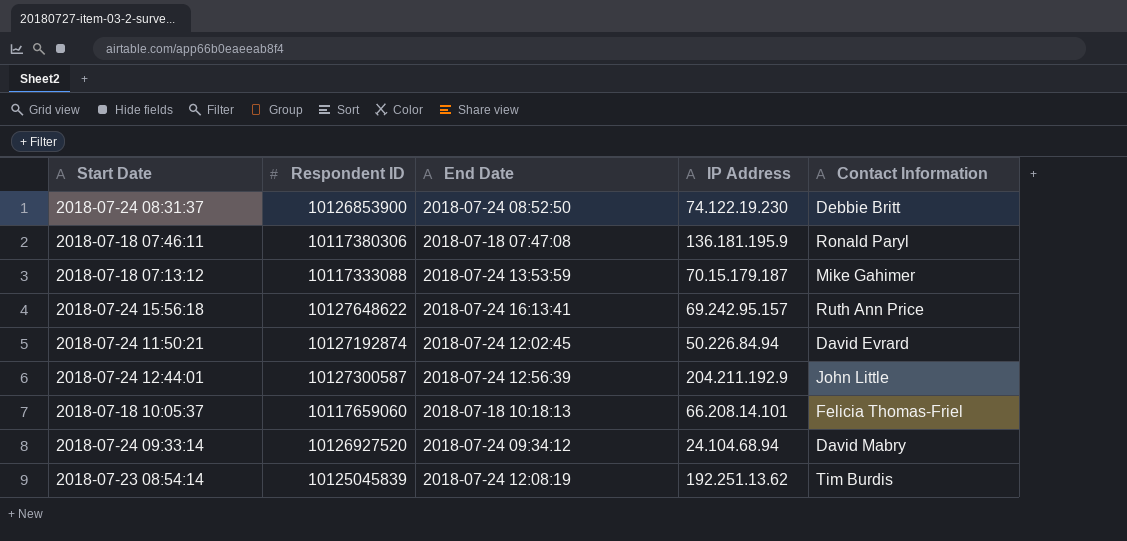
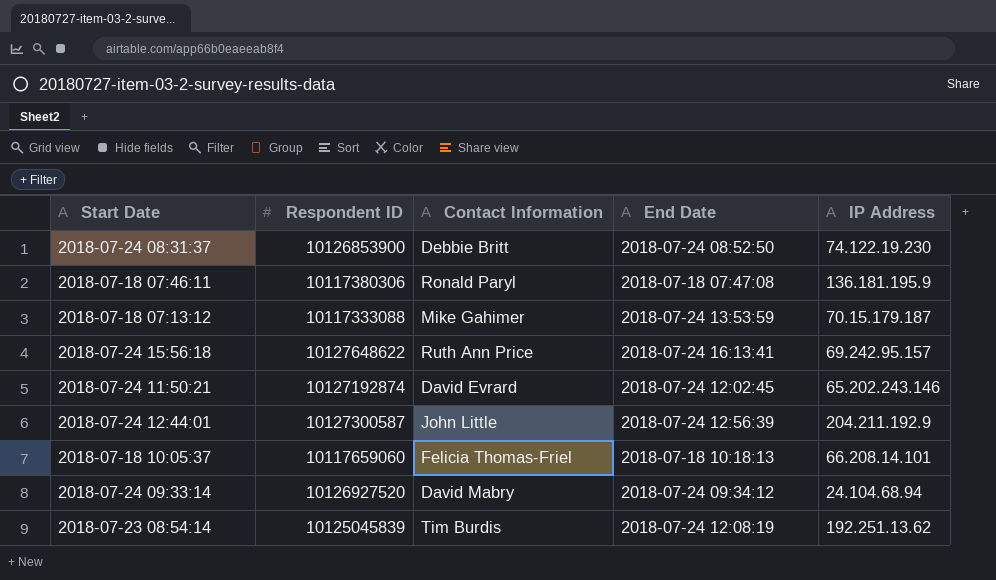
column Contact Information | position: 5 -> 3
2018-07-24 11:50:21 | IP Address: 50.226.84.94 -> 65.202.243.146

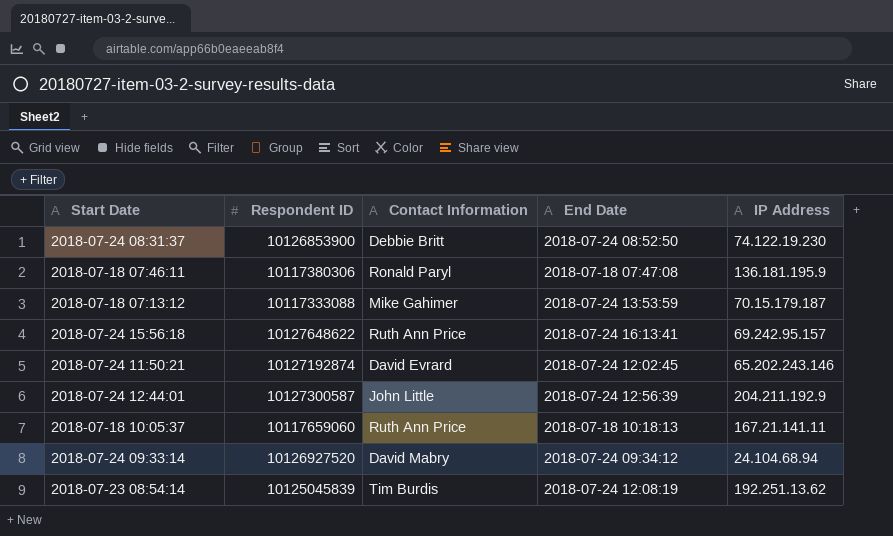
2018-07-18 10:05:37 | Contact Information: Felicia Thomas-Friel -> Ruth Ann Price
2018-07-18 10:05:37 | IP Address: 66.208.14.101 -> 167.21.141.11

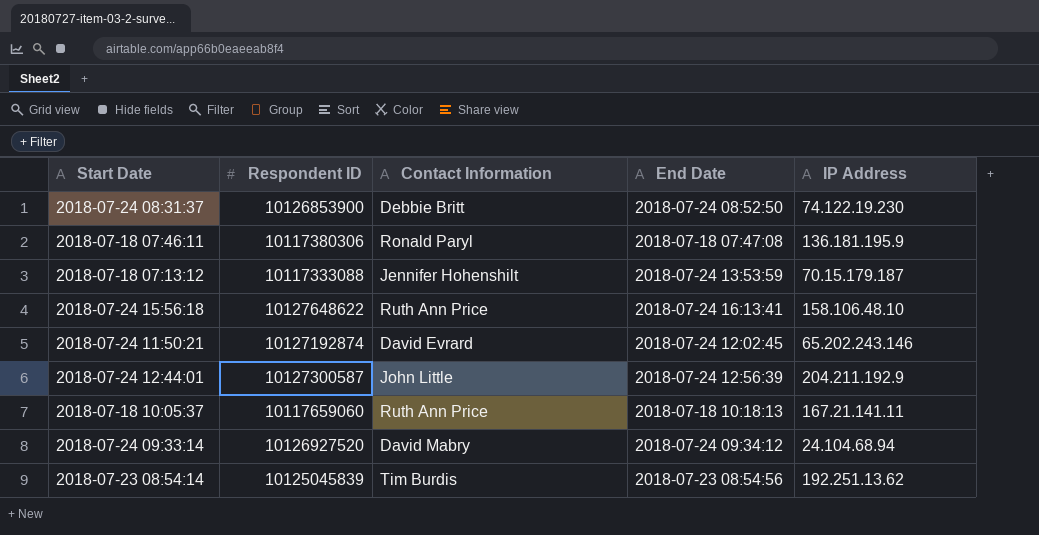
2018-07-18 07:13:12 | Contact Information: Mike Gahimer -> Jennifer Hohenshilt
2018-07-24 15:56:18 | IP Address: 69.242.95.157 -> 158.106.48.10
2018-07-23 08:54:14 | End Date: 2018-07-24 12:08:19 -> 2018-07-23 08:54:56

